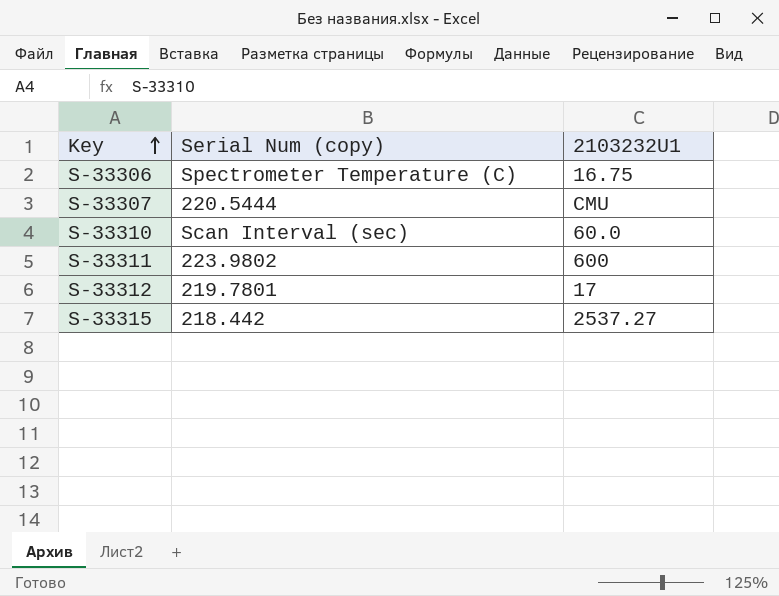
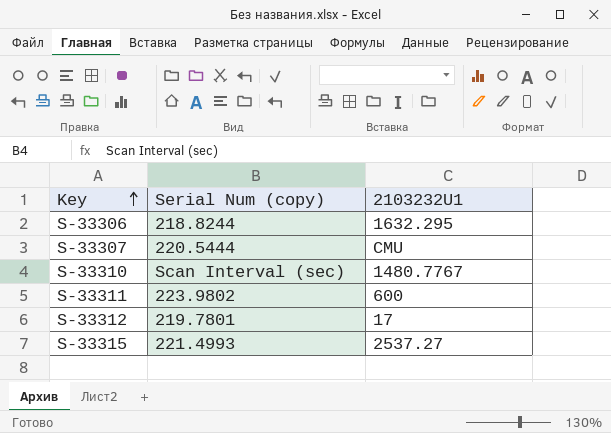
S-33306 | Serial Num (copy): Spectrometer Temperature (C) -> 218.8244
S-33306 | 2103232U1: 16.75 -> 1632.295
S-33310 | 2103232U1: 60.0 -> 1480.7767
S-33315 | Serial Num (copy): 218.442 -> 221.4993

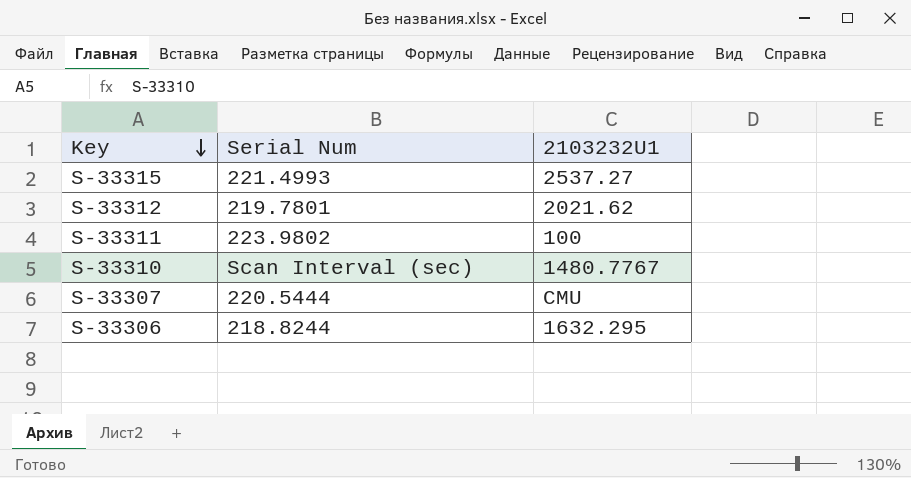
row order: Key ascending -> Key descending
column name: Serial Num (copy) -> Serial Num
S-33312 | 2103232U1: 17 -> 2021.62
S-33311 | 2103232U1: 600 -> 100

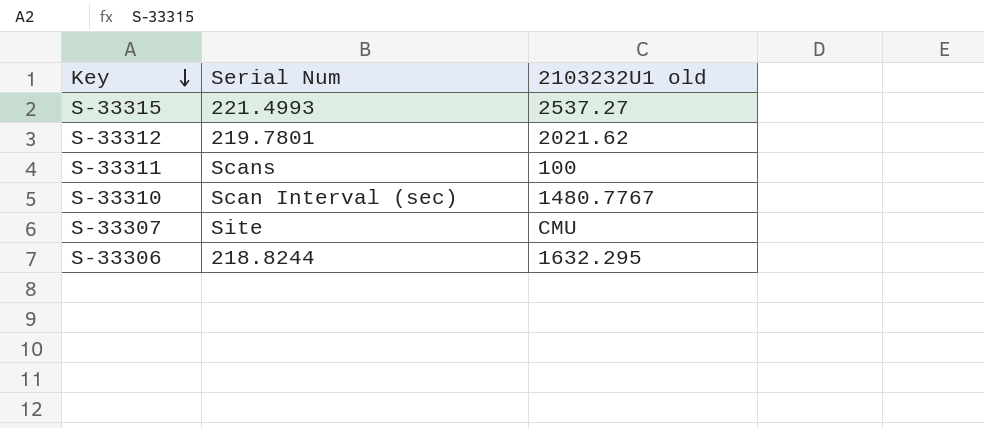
column name: 2103232U1 -> 2103232U1 old
S-33311 | Serial Num: 223.9802 -> Scans
S-33307 | Serial Num: 220.5444 -> Site

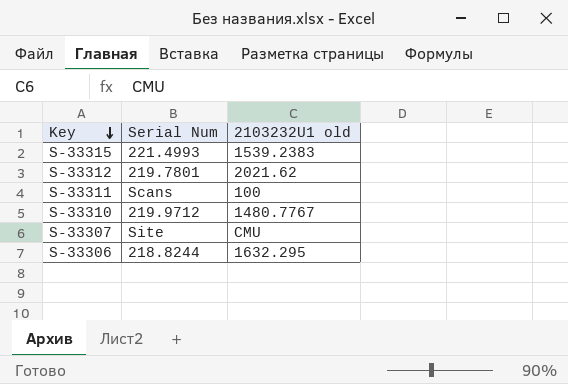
S-33315 | 2103232U1 old: 2537.27 -> 1539.2383
S-33310 | Serial Num: Scan Interval (sec) -> 219.9712

